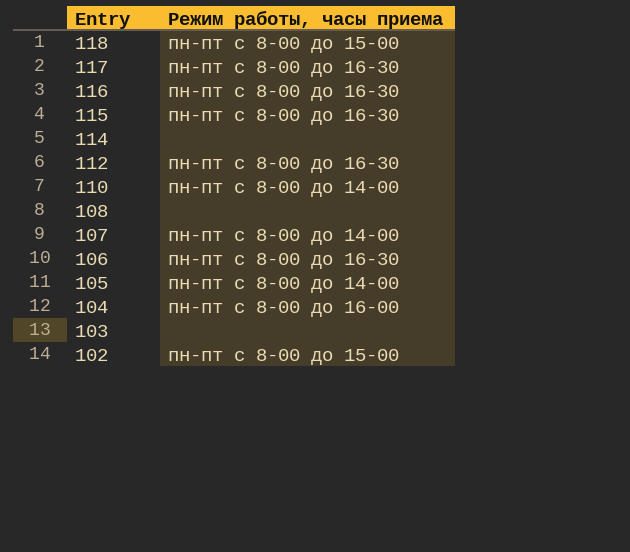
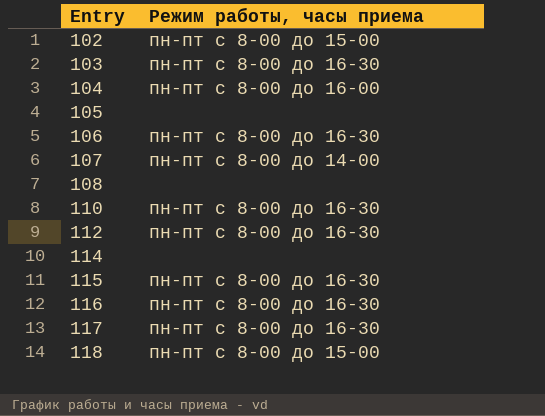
row order: Entry descending -> Entry ascending
103 | Режим работы, часы приема: none -> пн-пт с 8-00 до 16-30
105 | Режим работы, часы приема: пн-пт с 8-00 до 14-00 -> none
110 | Режим работы, часы приема: пн-пт с 8-00 до 14-00 -> пн-пт с 8-00 до 16-30

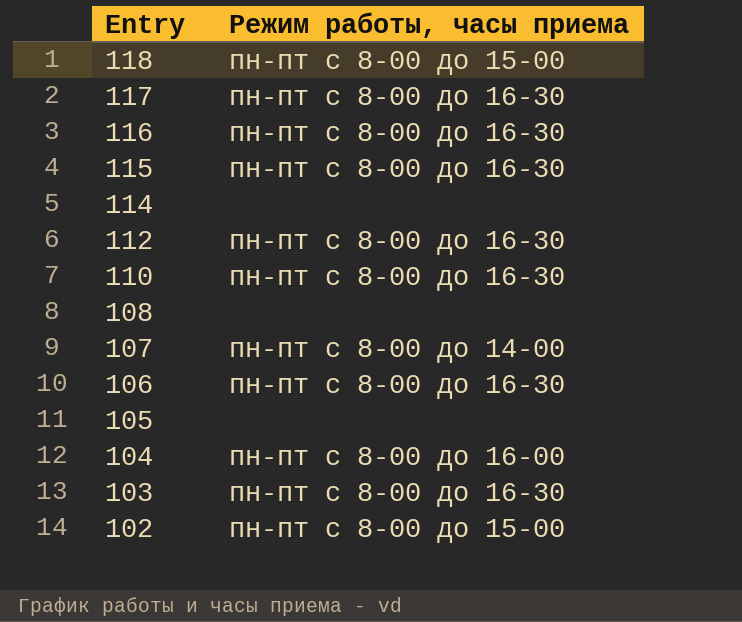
row order: Entry ascending -> Entry descending

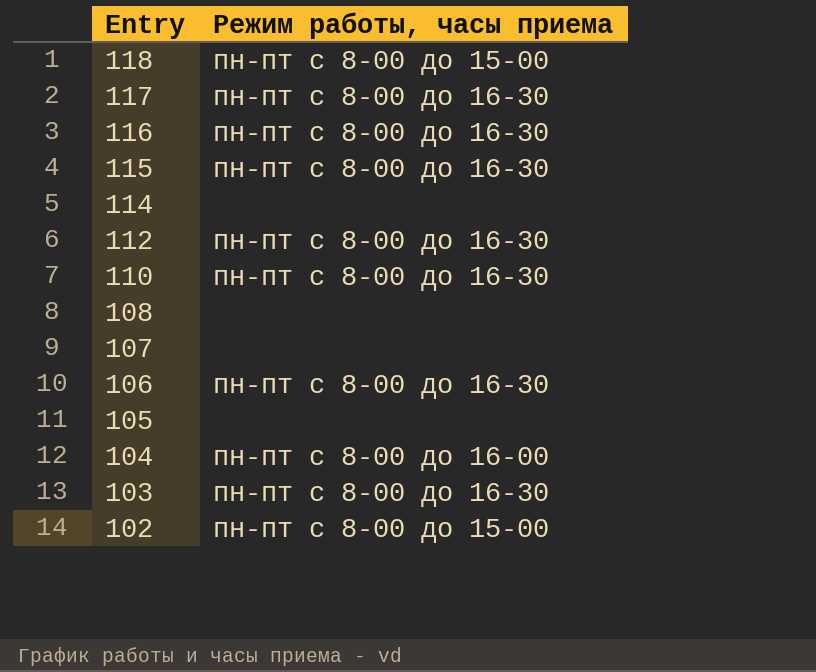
107 | Режим работы, часы приема: пн-пт с 8-00 до 14-00 -> none

